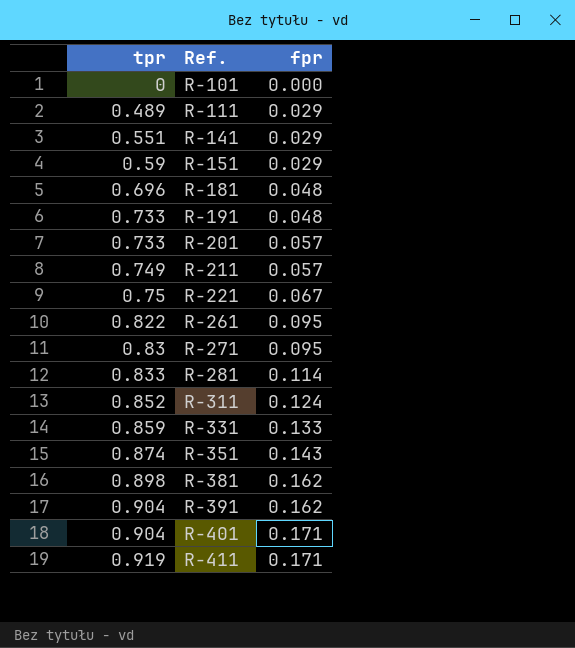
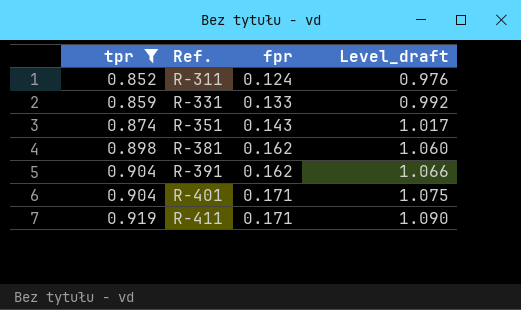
filter: none -> tpr >= 0.852
column Level_draft | formula: none -> [tpr] + [fpr]

